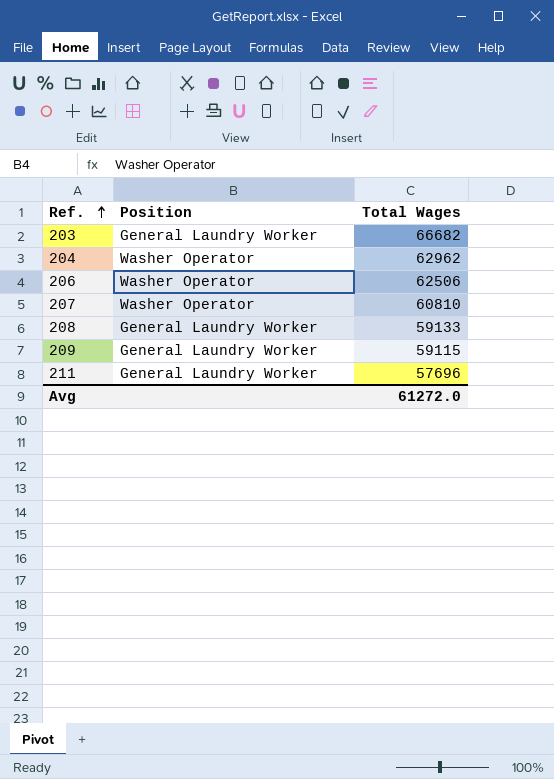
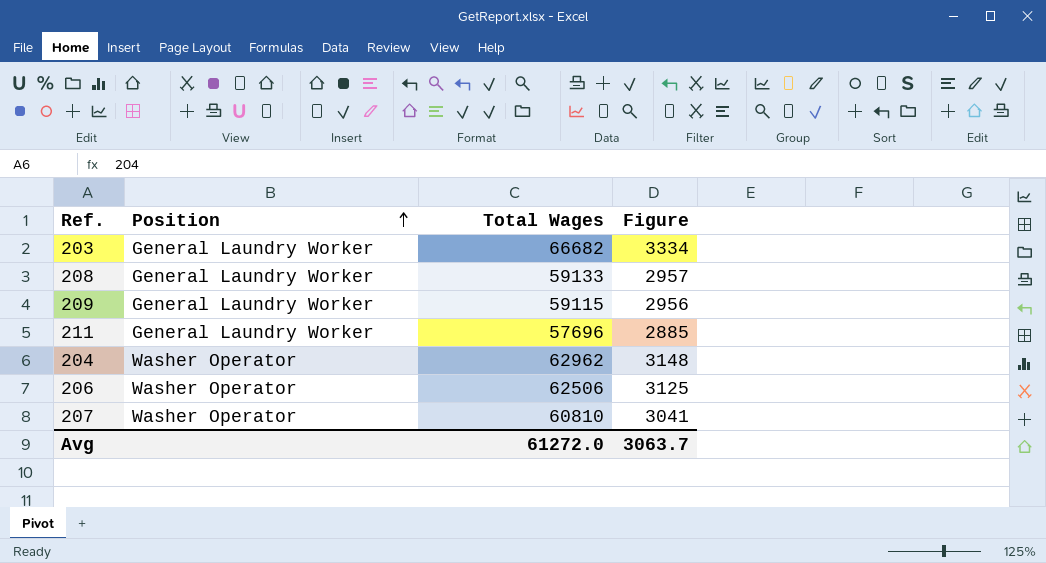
row order: Ref. ascending -> Position ascending
column Figure | formula: none -> [Total Wages] * 0.05

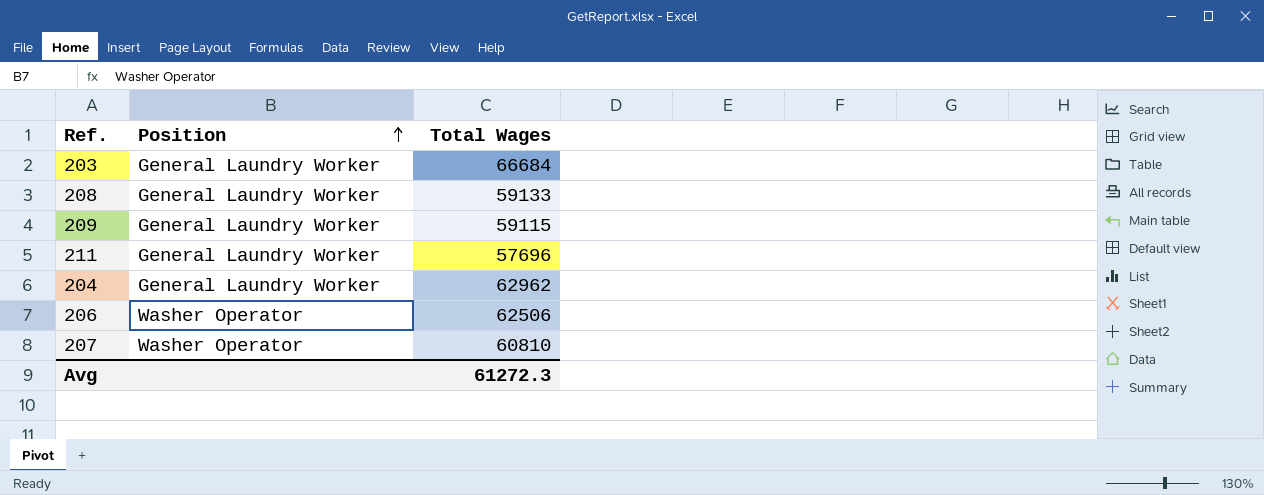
column Figure | formula: [Total Wages] * 0.05 -> none
203 | Total Wages: 66682 -> 66684
204 | Position: Washer Operator -> General Laundry Worker
Avg | Total Wages: 61272.0 -> 61272.3

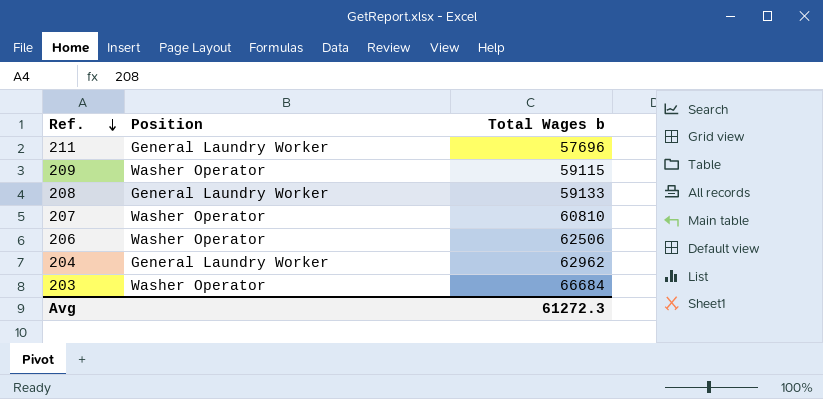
row order: Position ascending -> Ref. descending
column name: Total Wages -> Total Wages b
209 | Position: General Laundry Worker -> Washer Operator
203 | Position: General Laundry Worker -> Washer Operator

